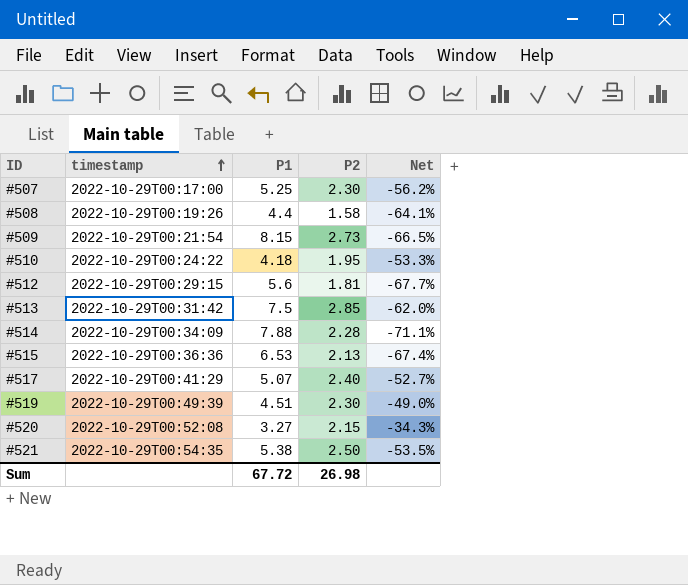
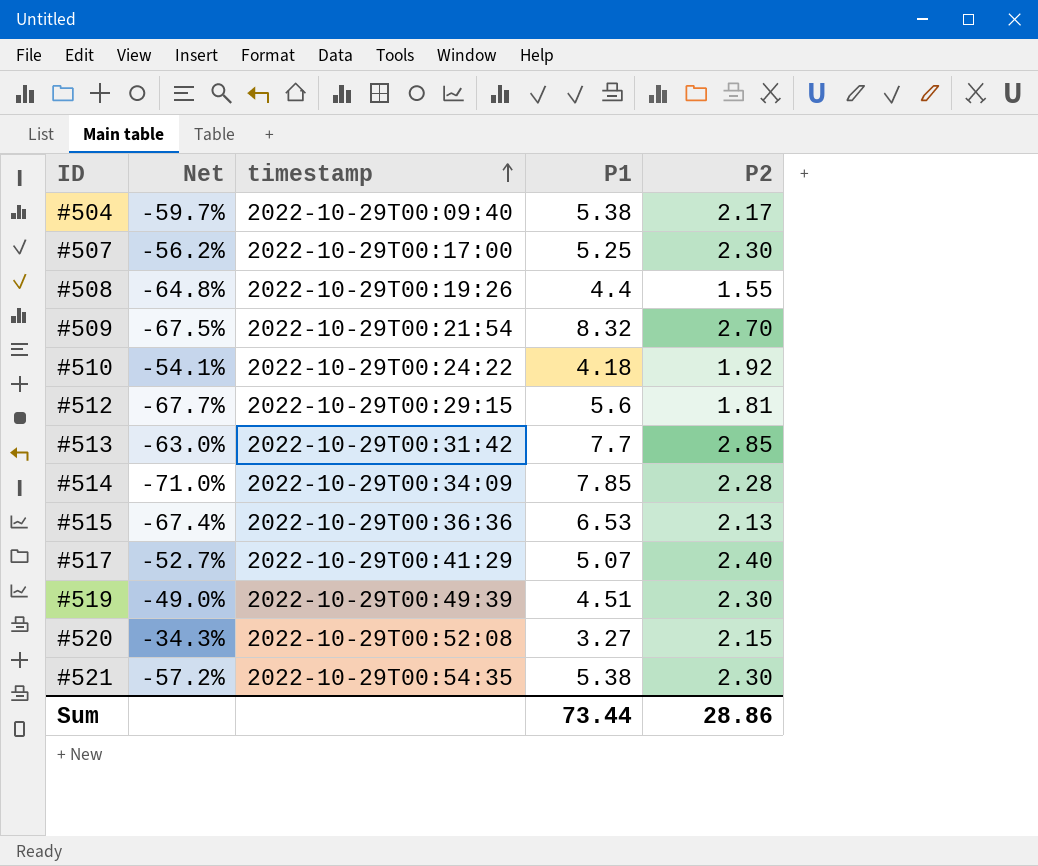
column Net | position: 5 -> 2
row #504: none -> -59.7% | 2022-10-29T00:09:40 | 5.38 | 2.17
#508 | Net: -64.1% -> -64.8%
#508 | P2: 1.58 -> 1.55
#509 | Net: -66.5% -> -67.5%
#509 | P1: 8.15 -> 8.32
#509 | P2: 2.73 -> 2.70
#510 | Net: -53.3% -> -54.1%
#510 | P2: 1.95 -> 1.92
#513 | Net: -62.0% -> -63.0%
#513 | P1: 7.5 -> 7.7
#514 | Net: -71.1% -> -71.0%
#514 | P1: 7.88 -> 7.85
#521 | Net: -53.5% -> -57.2%
#521 | P2: 2.50 -> 2.30
Sum | P1: 67.72 -> 73.44
Sum | P2: 26.98 -> 28.86

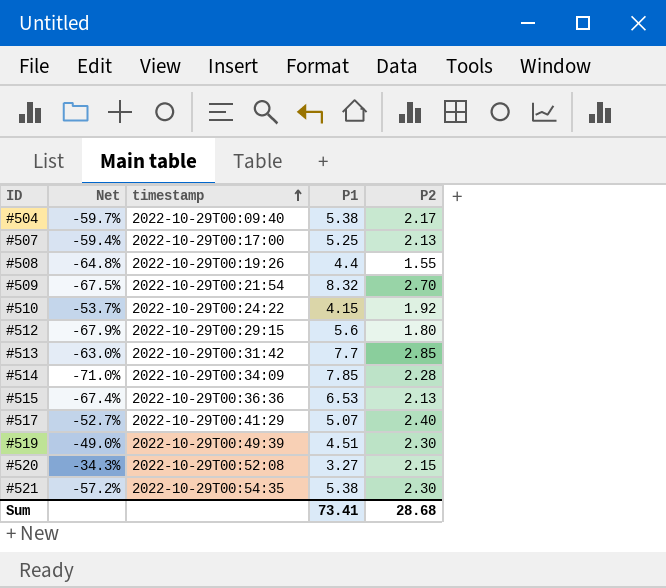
#507 | Net: -56.2% -> -59.4%
#507 | P2: 2.30 -> 2.13
#510 | Net: -54.1% -> -53.7%
#510 | P1: 4.18 -> 4.15
#512 | Net: -67.7% -> -67.9%
#512 | P2: 1.81 -> 1.80
Sum | P1: 73.44 -> 73.41
Sum | P2: 28.86 -> 28.68

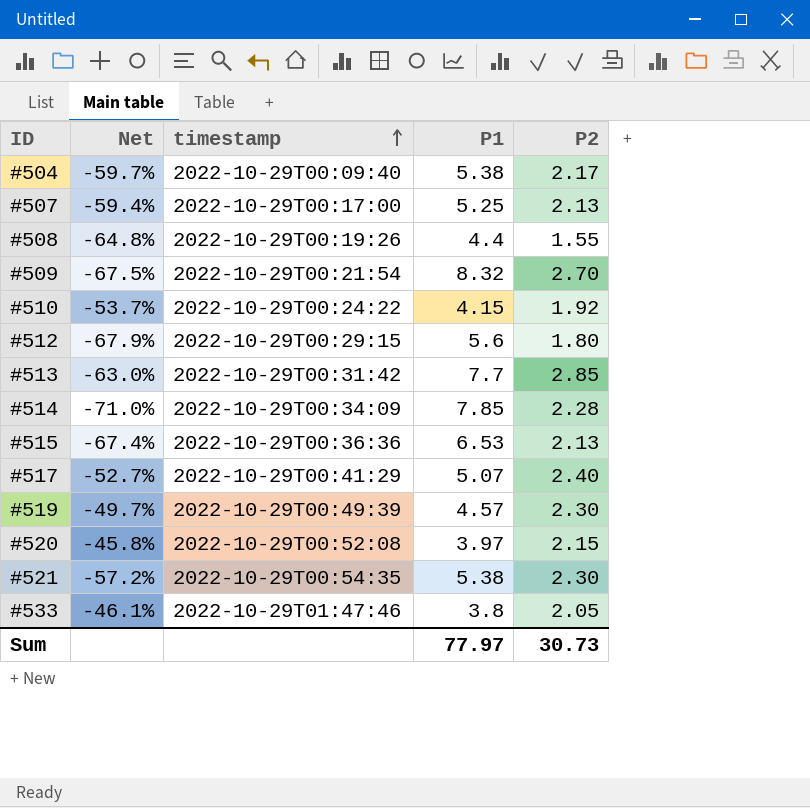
#519 | Net: -49.0% -> -49.7%
#519 | P1: 4.51 -> 4.57
#520 | Net: -34.3% -> -45.8%
#520 | P1: 3.27 -> 3.97
row #533: none -> -46.1% | 2022-10-29T01:47:46 | 3.8 | 2.05
Sum | P1: 73.41 -> 77.97
Sum | P2: 28.68 -> 30.73

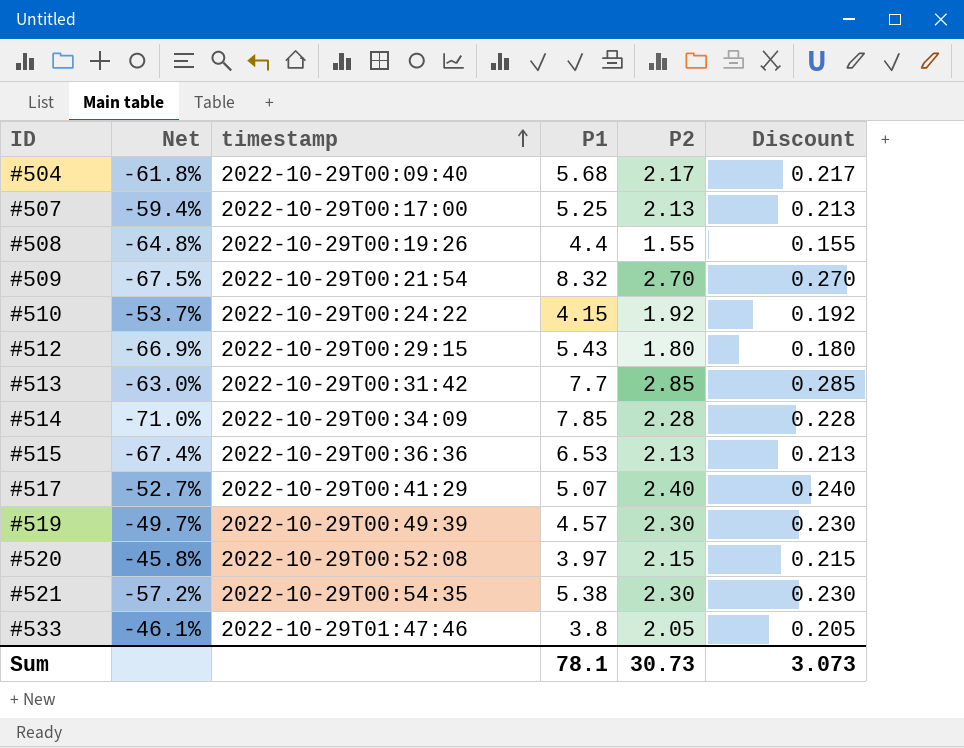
column Discount | formula: none -> [P2] * 0.1
#504 | Net: -59.7% -> -61.8%
#504 | P1: 5.38 -> 5.68
#512 | Net: -67.9% -> -66.9%
#512 | P1: 5.6 -> 5.43
Sum | P1: 77.97 -> 78.1

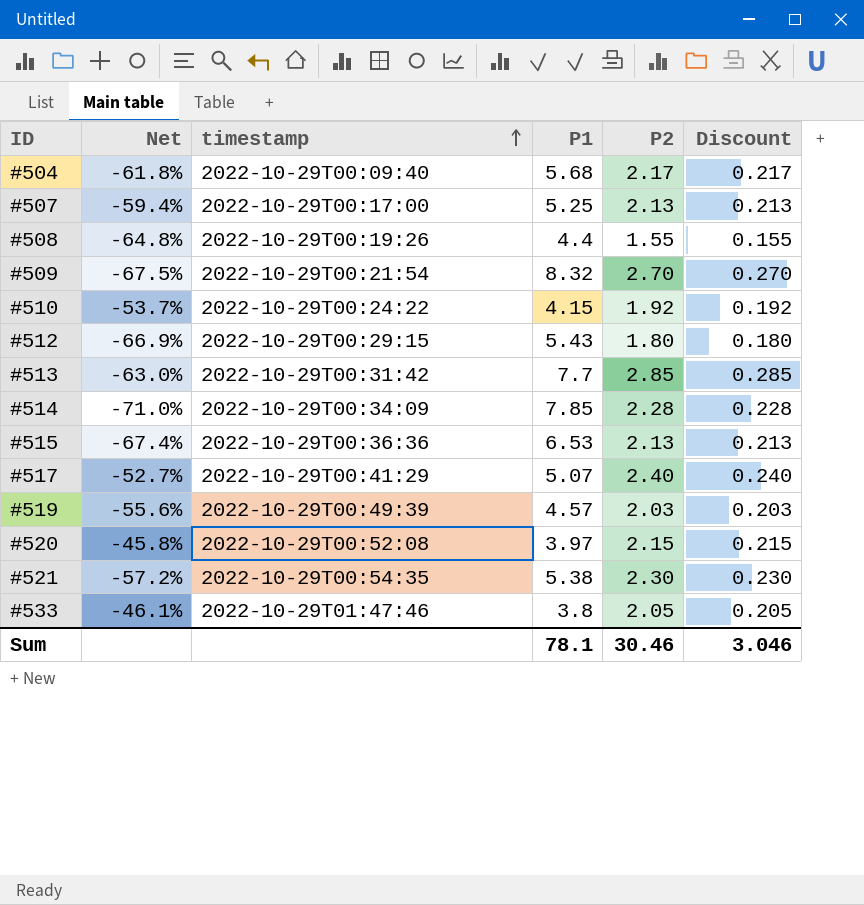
#519 | Net: -49.7% -> -55.6%
#519 | P2: 2.30 -> 2.03
#519 | Discount: 0.230 -> 0.203
Sum | P2: 30.73 -> 30.46
Sum | Discount: 3.073 -> 3.046

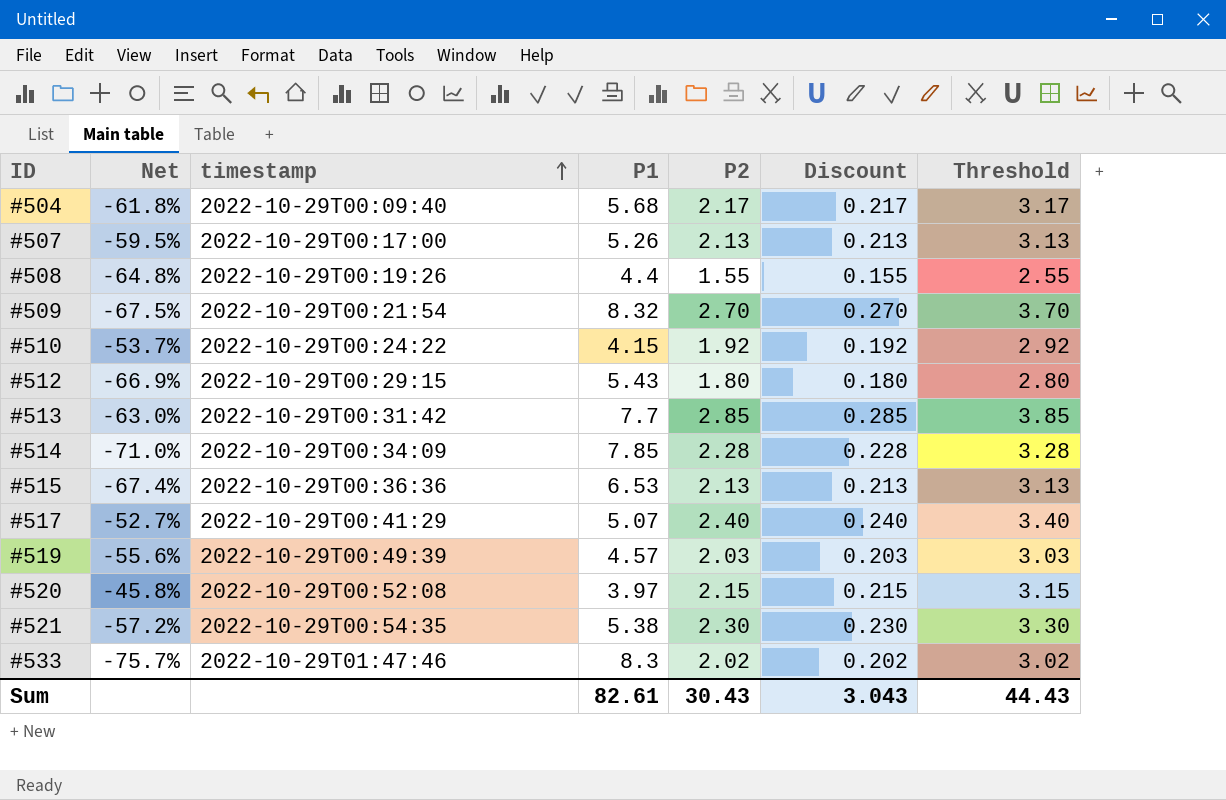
column Threshold | formula: none -> [P2] + 1
#507 | Net: -59.4% -> -59.5%
#507 | P1: 5.25 -> 5.26
#533 | Net: -46.1% -> -75.7%
#533 | P1: 3.8 -> 8.3
#533 | P2: 2.05 -> 2.02
#533 | Discount: 0.205 -> 0.202
Sum | P1: 78.1 -> 82.61
Sum | P2: 30.46 -> 30.43
Sum | Discount: 3.046 -> 3.043

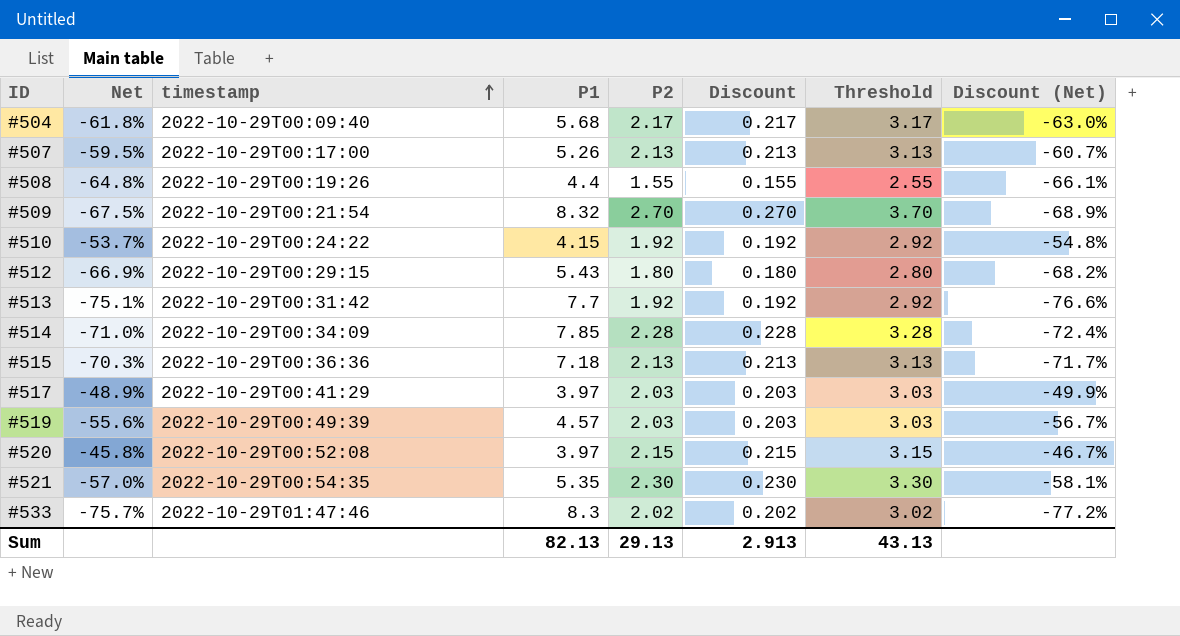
column Discount (Net) | formula: none -> [Net] * 1.02
#513 | Net: -63.0% -> -75.1%
#513 | P2: 2.85 -> 1.92
#513 | Discount: 0.285 -> 0.192
#513 | Threshold: 3.85 -> 2.92
#515 | Net: -67.4% -> -70.3%
#515 | P1: 6.53 -> 7.18
#517 | Net: -52.7% -> -48.9%
#517 | P1: 5.07 -> 3.97
#517 | P2: 2.40 -> 2.03
#517 | Discount: 0.240 -> 0.203
#517 | Threshold: 3.40 -> 3.03
#521 | Net: -57.2% -> -57.0%
#521 | P1: 5.38 -> 5.35
Sum | P1: 82.61 -> 82.13
Sum | P2: 30.43 -> 29.13
Sum | Discount: 3.043 -> 2.913
Sum | Threshold: 44.43 -> 43.13

